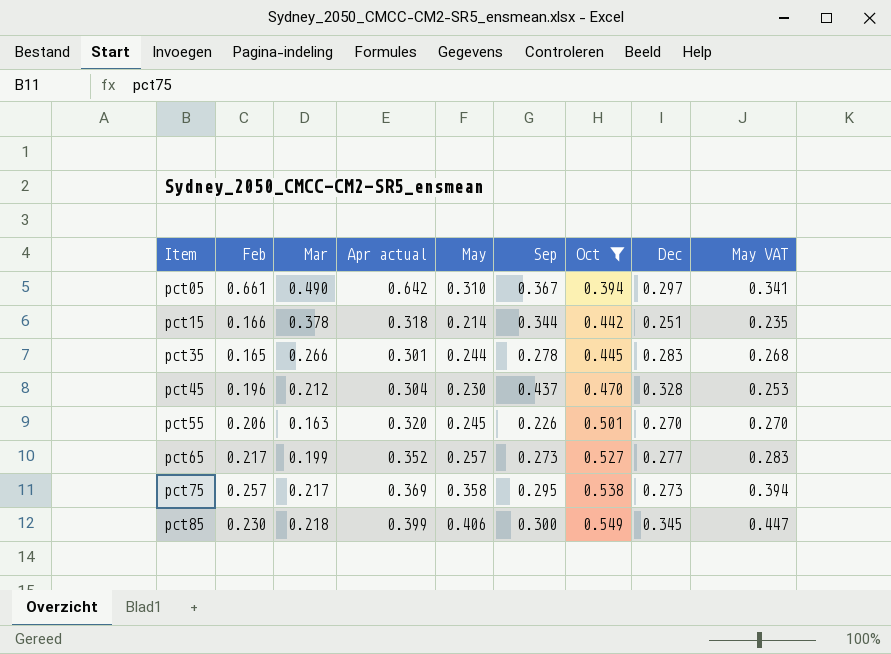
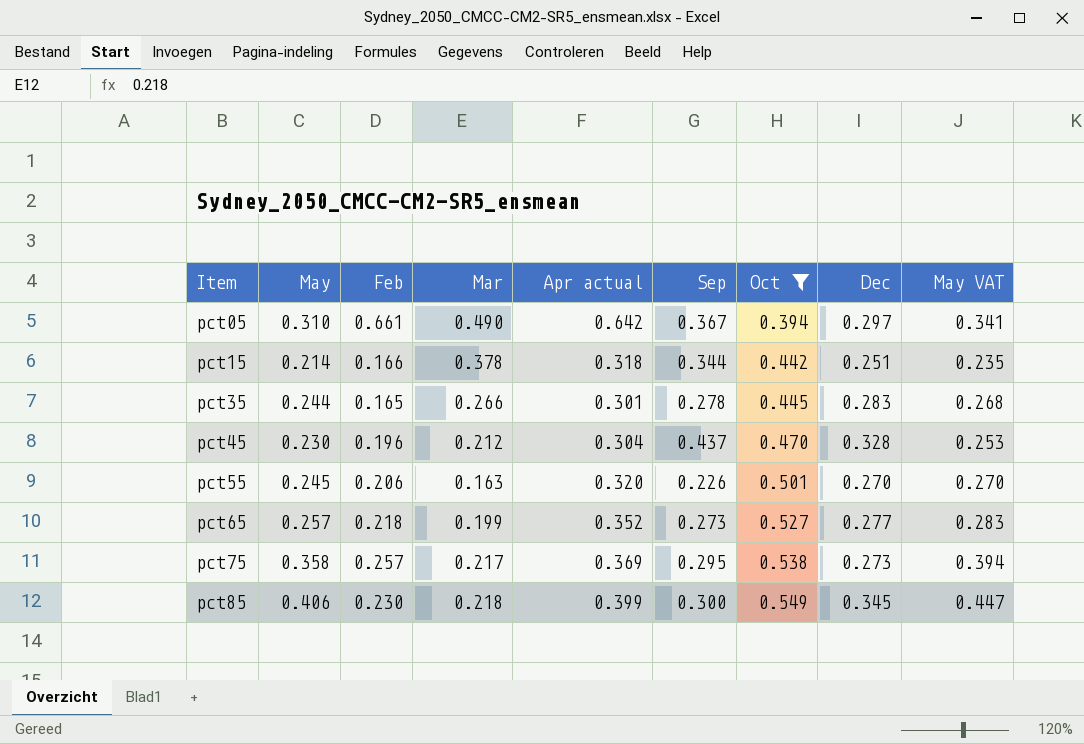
column May | position: 5 -> 2
pct65 | Feb: 0.217 -> 0.218

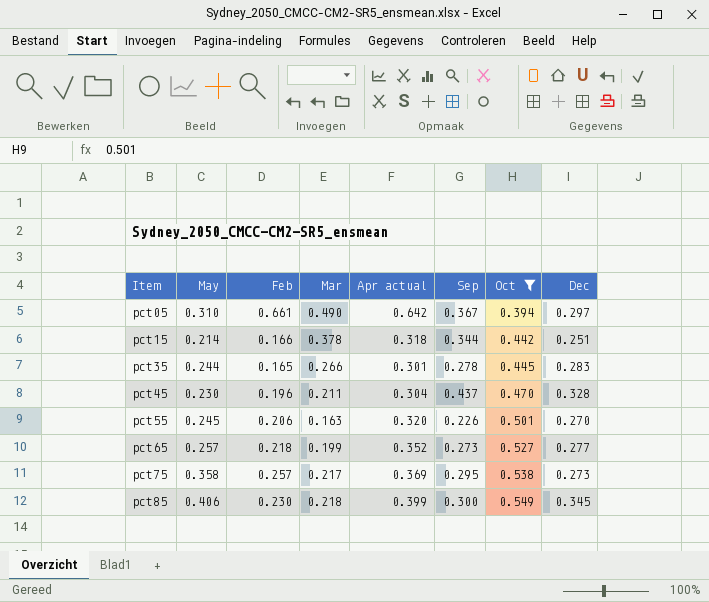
column May VAT | formula: [May] * 1.1 -> none
pct45 | Mar: 0.212 -> 0.211

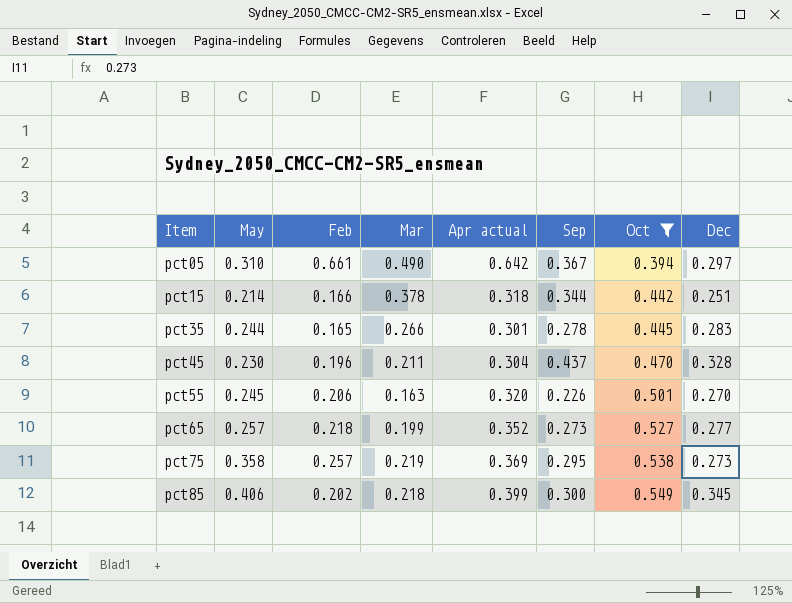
pct75 | Mar: 0.217 -> 0.219
pct85 | Feb: 0.230 -> 0.202

